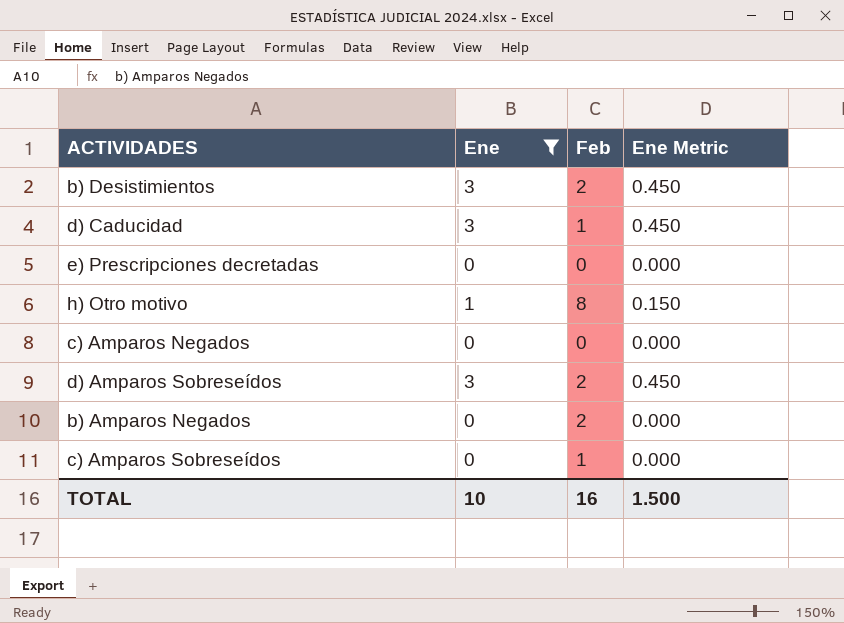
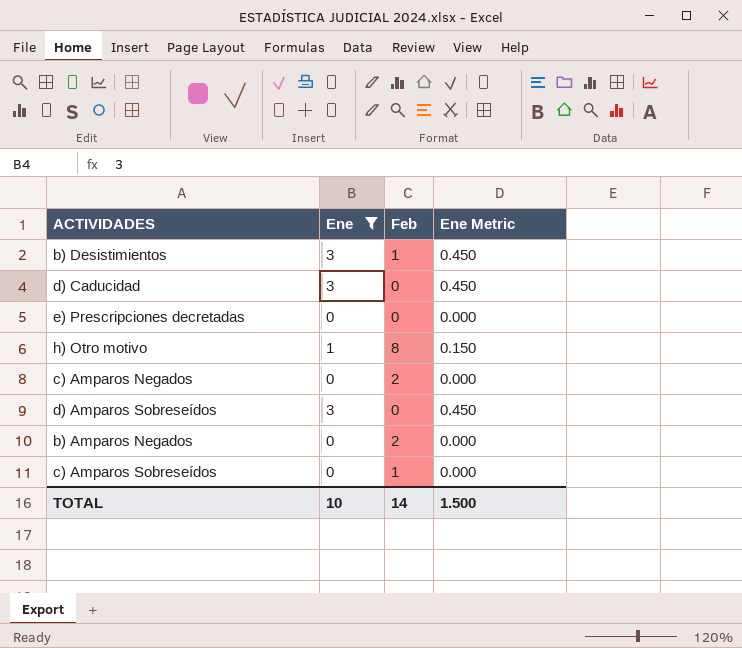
b) Desistimientos | Feb: 2 -> 1
d) Caducidad | Feb: 1 -> 0
c) Amparos Negados | Feb: 0 -> 2
d) Amparos Sobreseídos | Feb: 2 -> 0
TOTAL | Feb: 16 -> 14

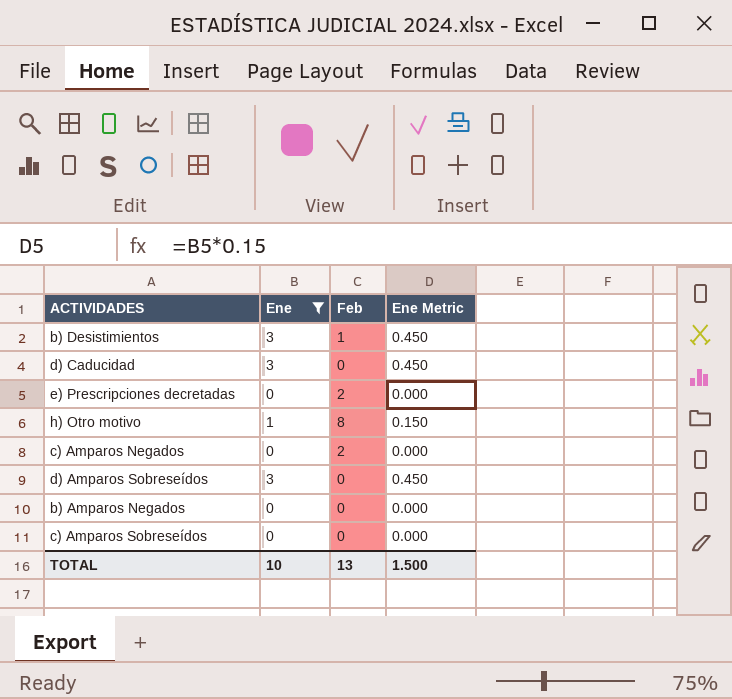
e) Prescripciones decretadas | Feb: 0 -> 2
b) Amparos Negados | Feb: 2 -> 0
c) Amparos Sobreseídos | Feb: 1 -> 0
TOTAL | Feb: 14 -> 13

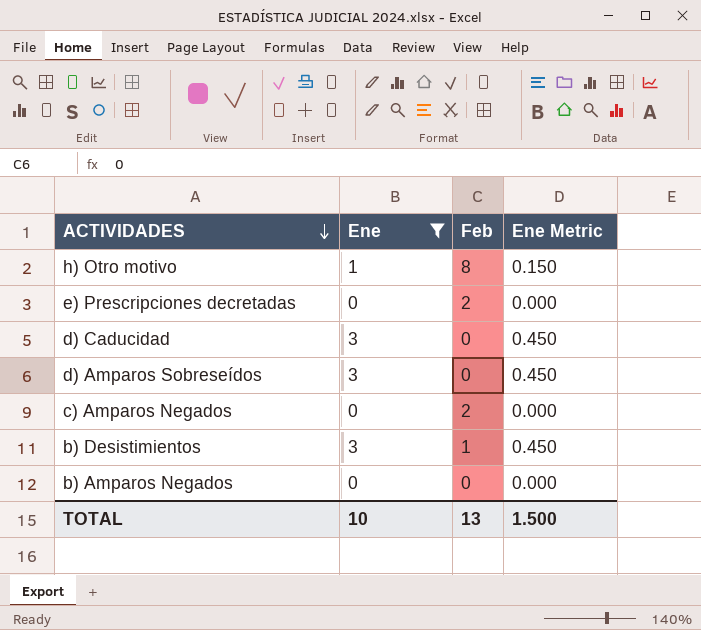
row order: none -> ACTIVIDADES descending
row c) Amparos Sobreseídos: 0 | 0 | 0.000 -> none

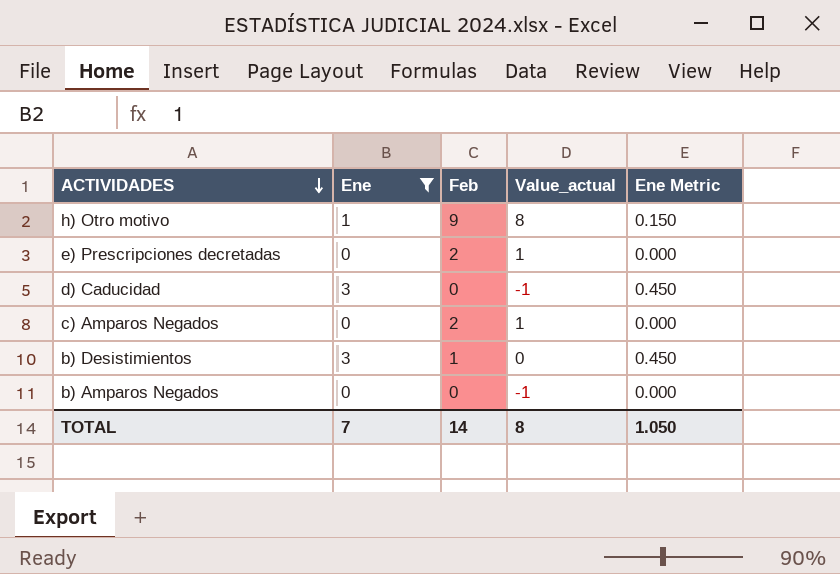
column Value_actual | formula: none -> [Feb] - 1
row d) Amparos Sobreseídos: 3 | 0 | 0.450 -> none
h) Otro motivo | Feb: 8 -> 9
TOTAL | Ene: 10 -> 7
TOTAL | Feb: 13 -> 14
TOTAL | Ene Metric: 1.500 -> 1.050

